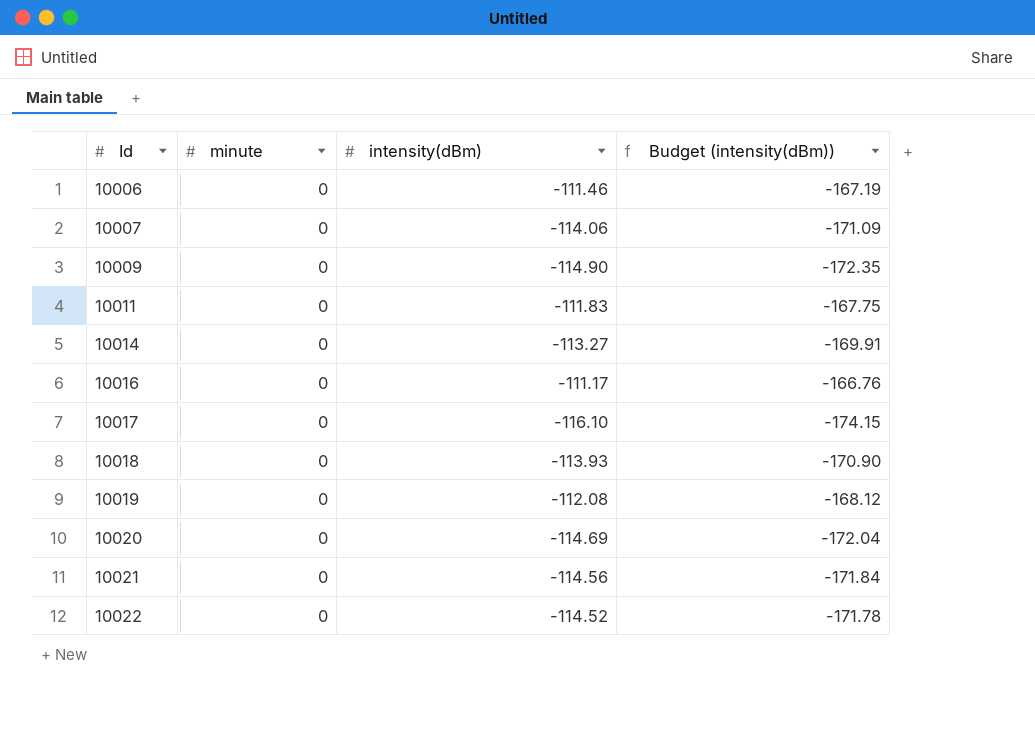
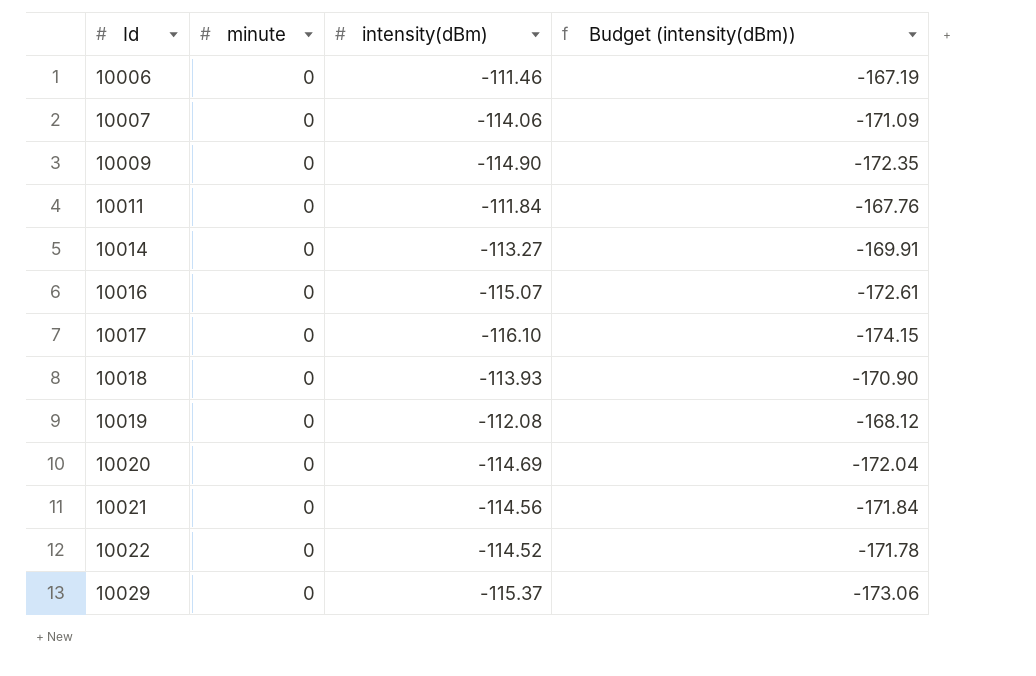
10011 | intensity(dBm): -111.83 -> -111.84
10011 | Budget (intensity(dBm)): -167.75 -> -167.76
10016 | intensity(dBm): -111.17 -> -115.07
10016 | Budget (intensity(dBm)): -166.76 -> -172.61
row 10029: none -> 0 | -115.37 | -173.06

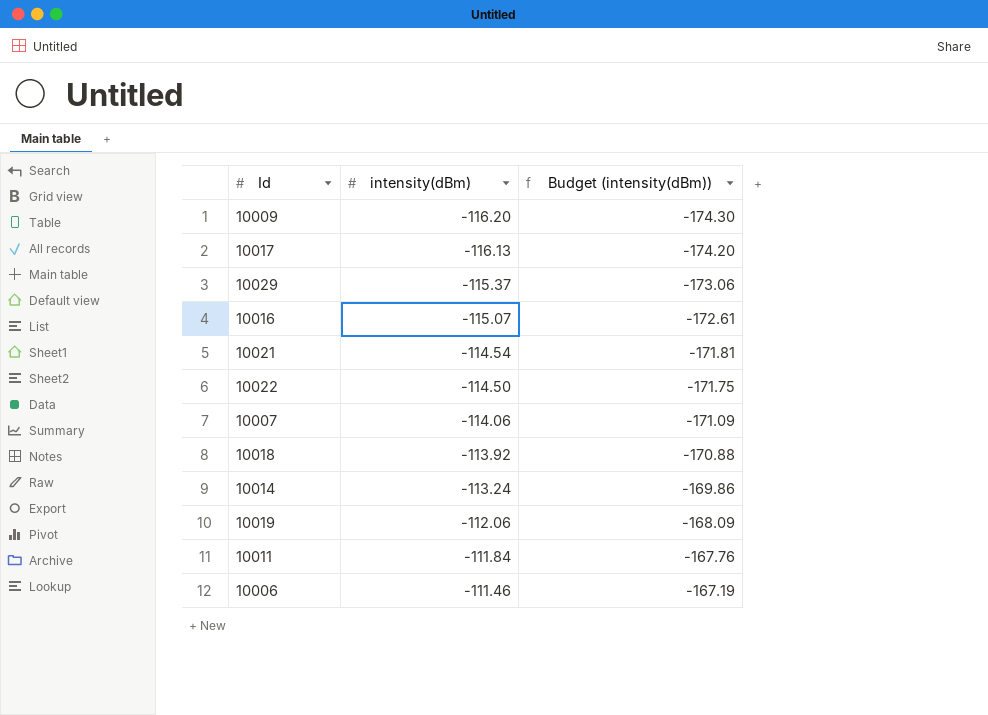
row order: Id ascending -> intensity(dBm) ascending
column minute | position: 2 -> none
row 10020: 0 | -114.69 | -172.04 -> none
10009 | intensity(dBm): -114.90 -> -116.20
10009 | Budget (intensity(dBm)): -172.35 -> -174.30
10017 | intensity(dBm): -116.10 -> -116.13
10017 | Budget (intensity(dBm)): -174.15 -> -174.20
10021 | intensity(dBm): -114.56 -> -114.54
10021 | Budget (intensity(dBm)): -171.84 -> -171.81
10022 | intensity(dBm): -114.52 -> -114.50
10022 | Budget (intensity(dBm)): -171.78 -> -171.75
10018 | intensity(dBm): -113.93 -> -113.92
10018 | Budget (intensity(dBm)): -170.90 -> -170.88
10014 | intensity(dBm): -113.27 -> -113.24
10014 | Budget (intensity(dBm)): -169.91 -> -169.86
10019 | intensity(dBm): -112.08 -> -112.06
10019 | Budget (intensity(dBm)): -168.12 -> -168.09

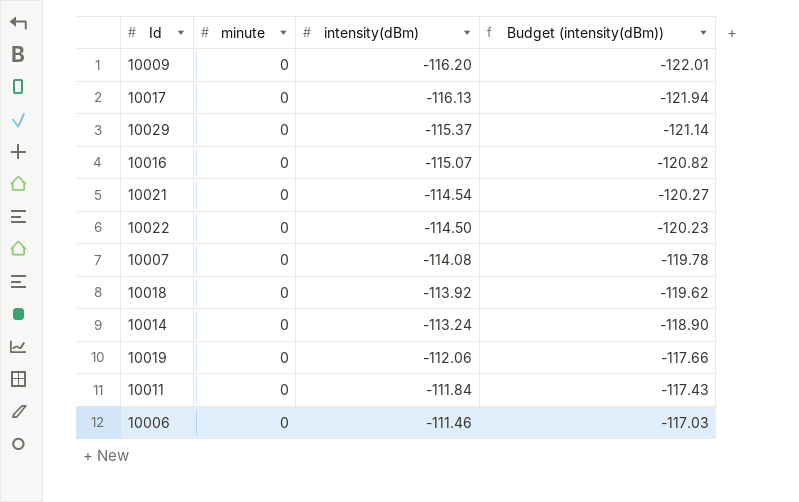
column minute | position: none -> 2
column Budget (intensity(dBm)) | formula: [intensity(dBm)] * 1.5 -> [intensity(dBm)] * 1.05
10007 | intensity(dBm): -114.06 -> -114.08

